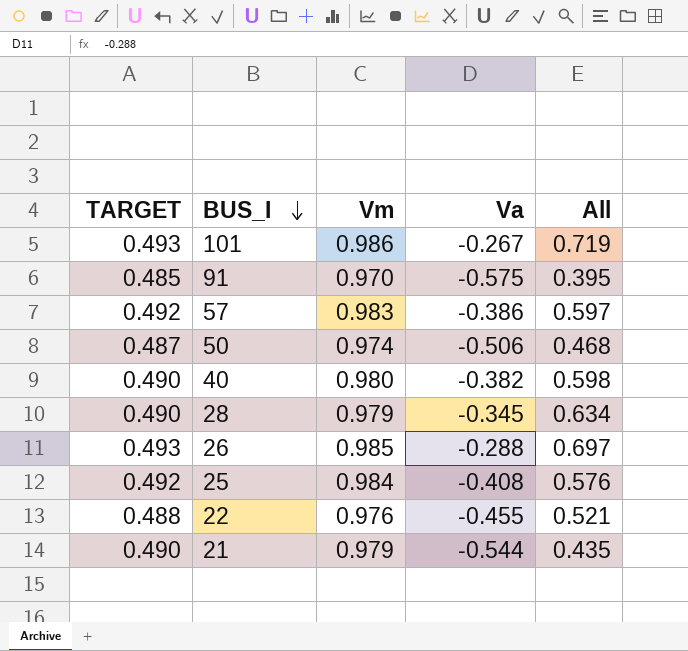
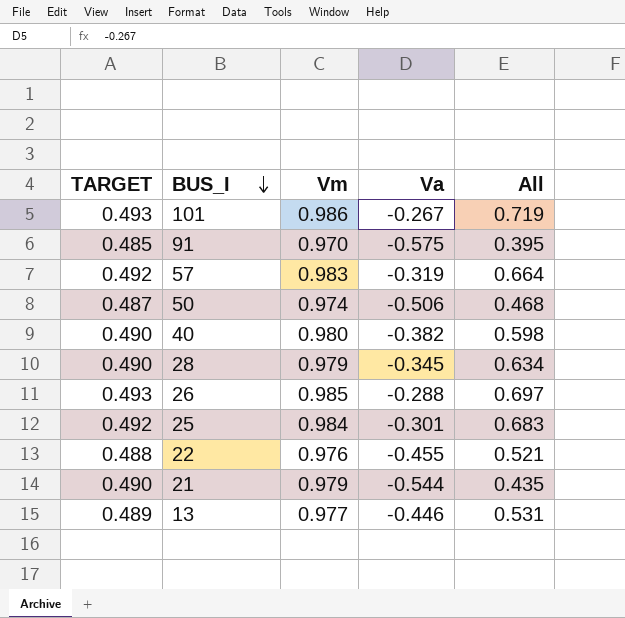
57 | Va: -0.386 -> -0.319
57 | All: 0.597 -> 0.664
25 | Va: -0.408 -> -0.301
25 | All: 0.576 -> 0.683
row 13: none -> 0.489 | 0.977 | -0.446 | 0.531

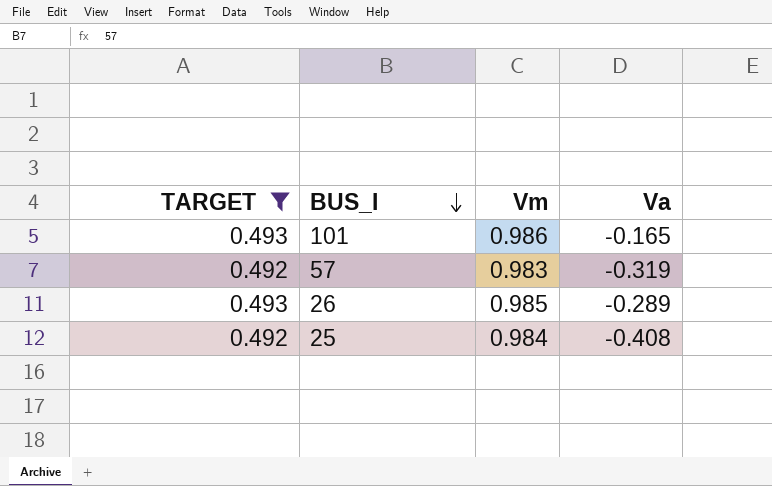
filter: none -> TARGET >= 0.492
column All | formula: [Vm] + [Va] -> none
101 | Va: -0.267 -> -0.165
26 | Va: -0.288 -> -0.289
25 | Va: -0.301 -> -0.408

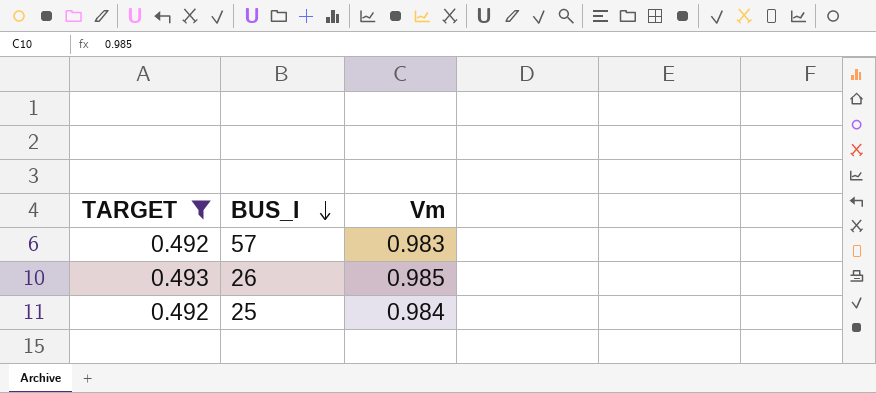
column Va | position: 4 -> none
row 101: 0.493 | 0.986 | -0.165 -> none

